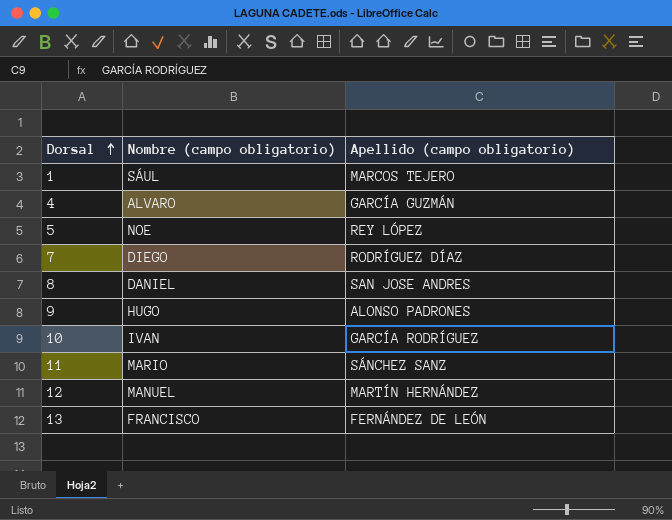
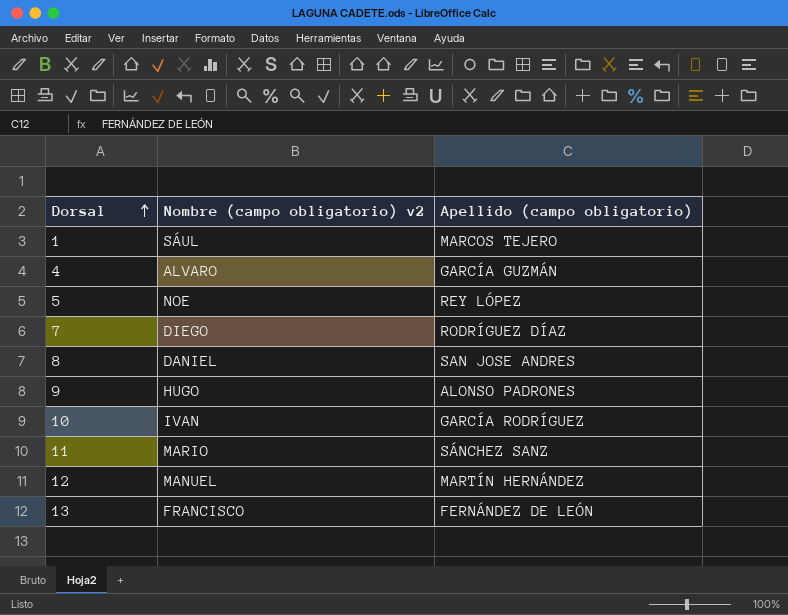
column name: Nombre (campo obligatorio) -> Nombre (campo obligatorio) v2

